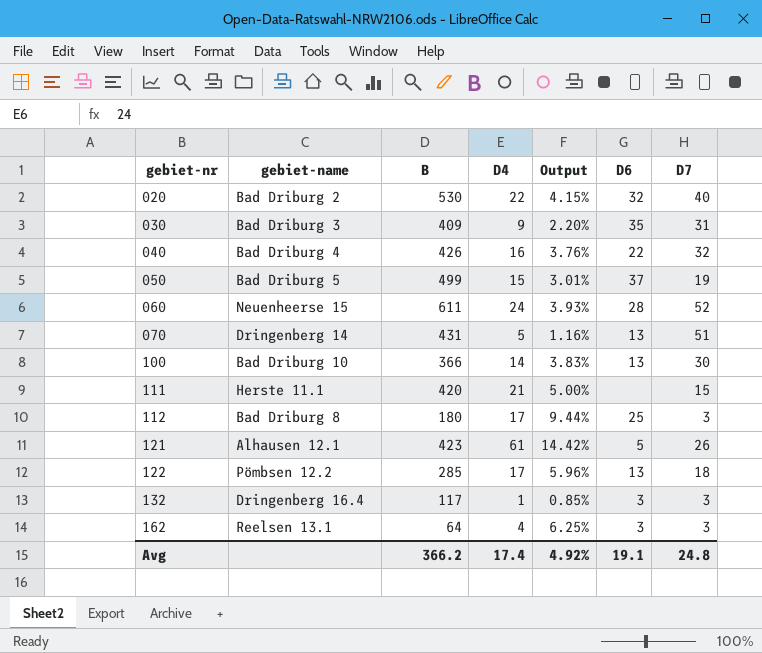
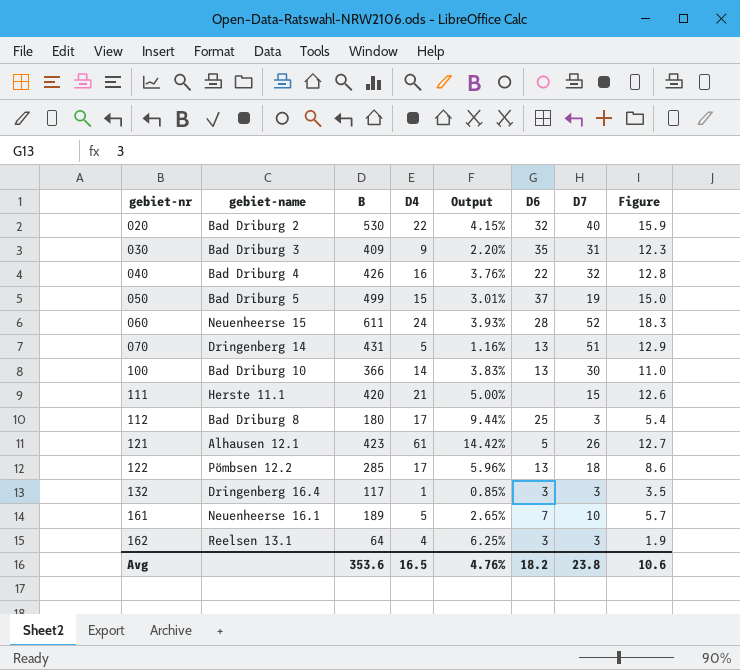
column Figure | formula: none -> [B] * 0.03
row 161: none -> Neuenheerse 16.1 | 189 | 5 | 2.65% | 7 | 10 | 5.7
Avg | B: 366.2 -> 353.6
Avg | D4: 17.4 -> 16.5
Avg | Output: 4.92% -> 4.76%
Avg | D6: 19.1 -> 18.2
Avg | D7: 24.8 -> 23.8

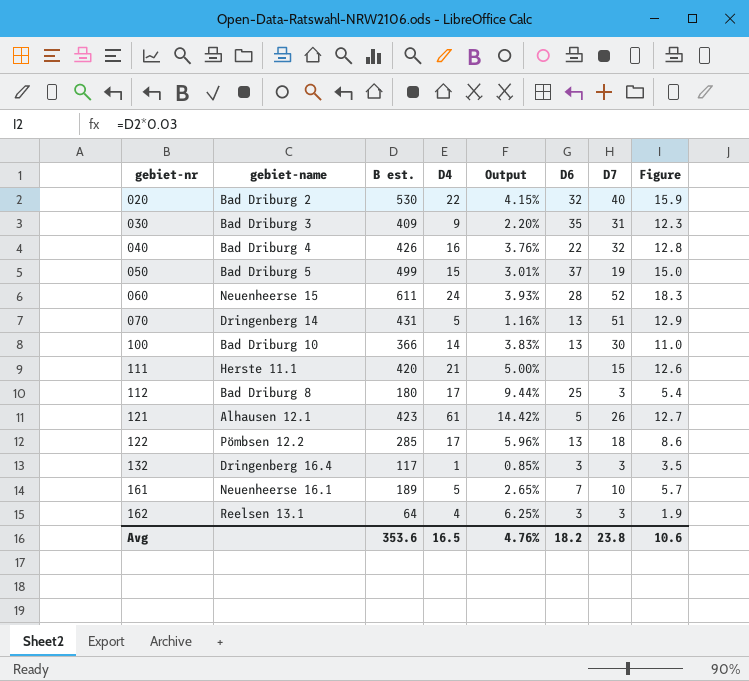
column name: B -> B est.

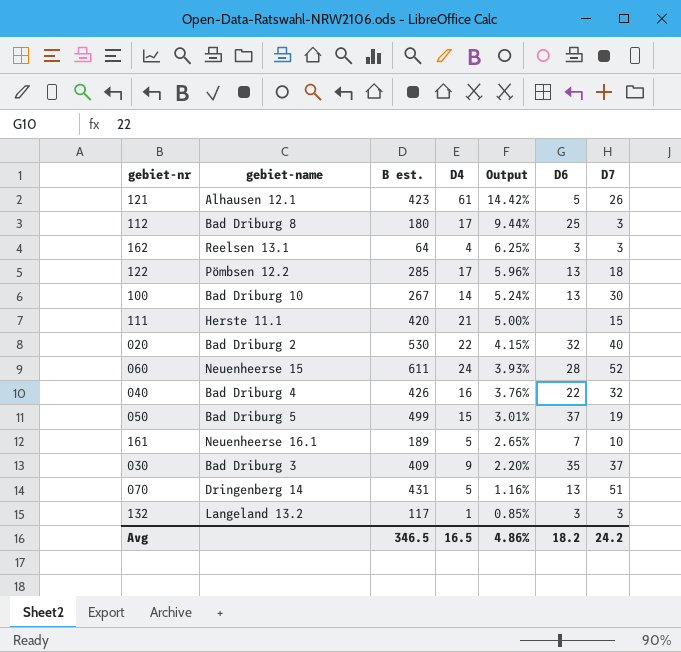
row order: gebiet-nr ascending -> Output descending
column Figure | formula: [B est.] * 0.03 -> none
100 | B est.: 366 -> 267
100 | Output: 3.83% -> 5.24%
030 | D7: 31 -> 37
132 | gebiet-name: Dringenberg 16.4 -> Langeland 13.2
Avg | B est.: 353.6 -> 346.5
Avg | Output: 4.76% -> 4.86%
Avg | D7: 23.8 -> 24.2

